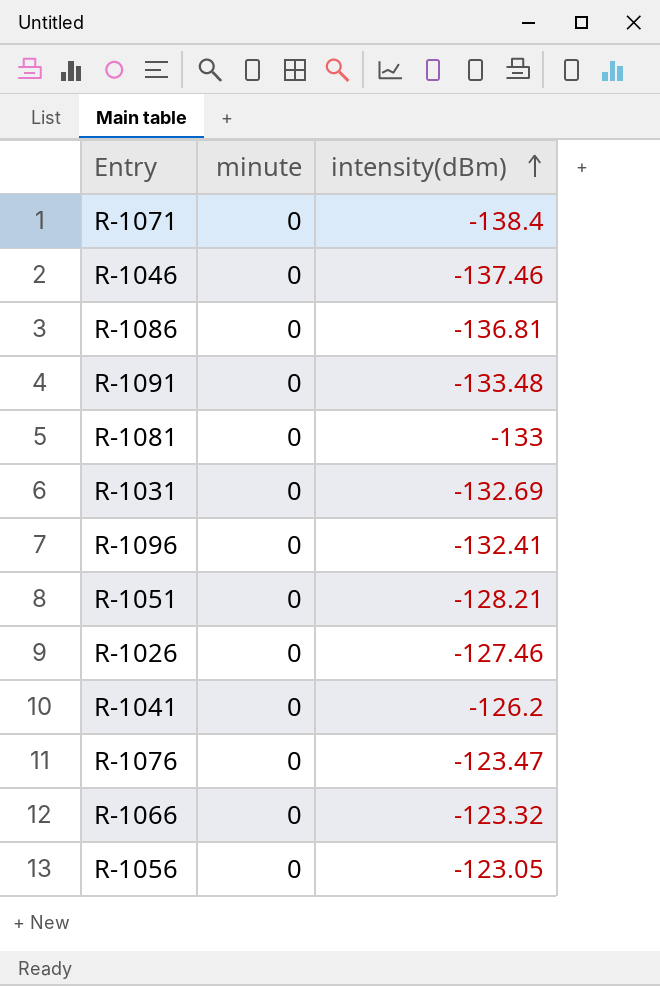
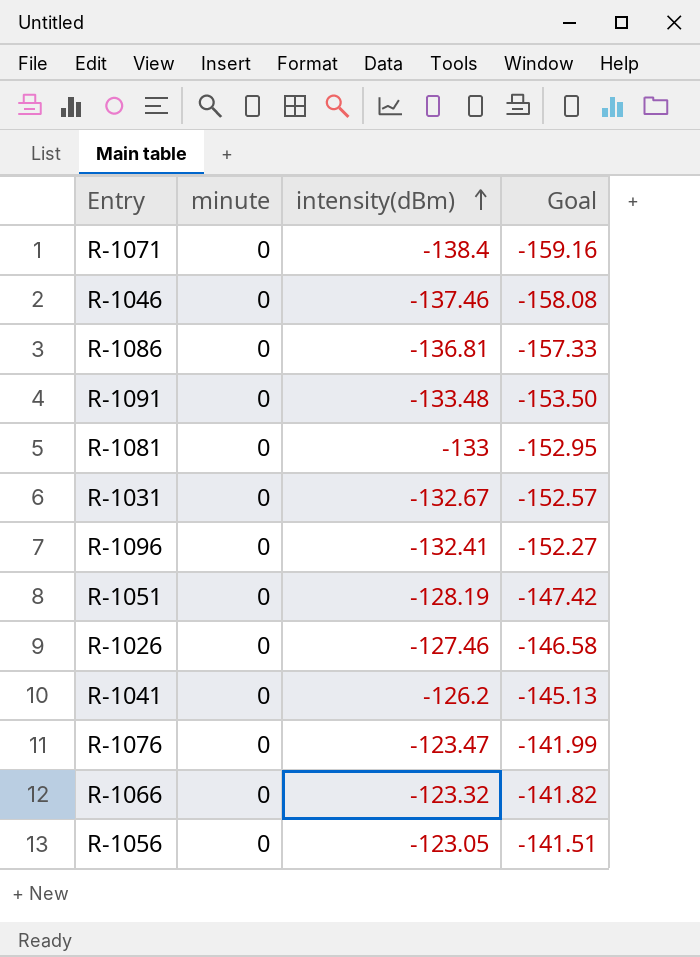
column Goal | formula: none -> [intensity(dBm)] * 1.15
R-1031 | intensity(dBm): -132.69 -> -132.67
R-1051 | intensity(dBm): -128.21 -> -128.19

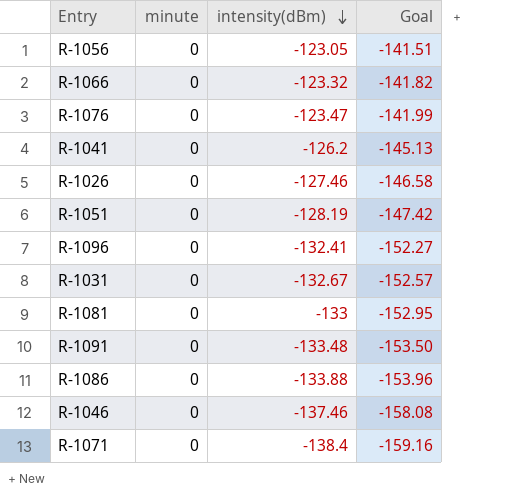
row order: intensity(dBm) ascending -> intensity(dBm) descending
R-1086 | intensity(dBm): -136.81 -> -133.88
R-1086 | Goal: -157.33 -> -153.96

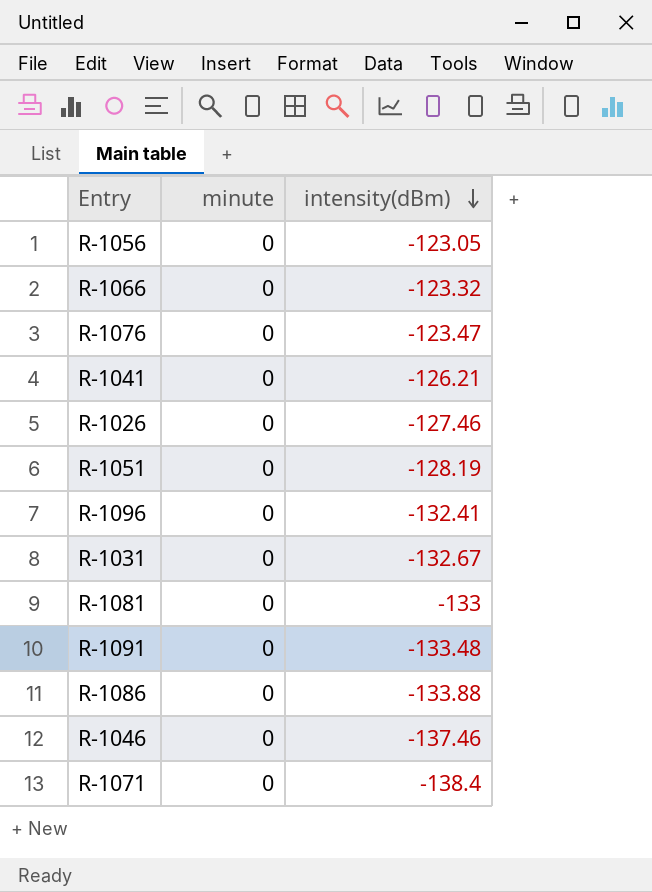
column Goal | formula: [intensity(dBm)] * 1.15 -> none
R-1041 | intensity(dBm): -126.2 -> -126.21

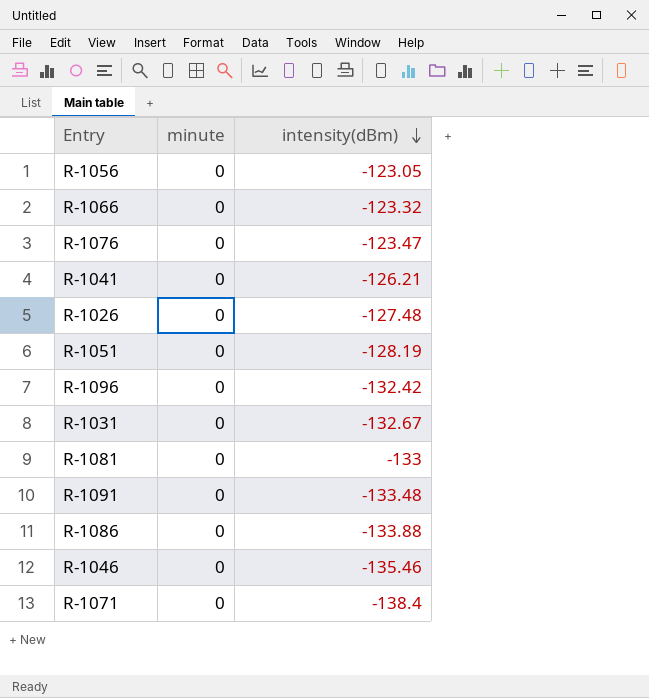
R-1026 | intensity(dBm): -127.46 -> -127.48
R-1096 | intensity(dBm): -132.41 -> -132.42
R-1046 | intensity(dBm): -137.46 -> -135.46

